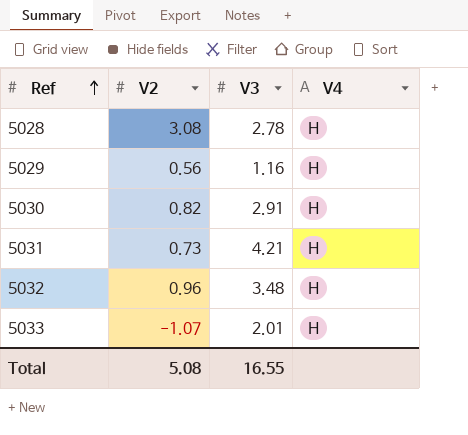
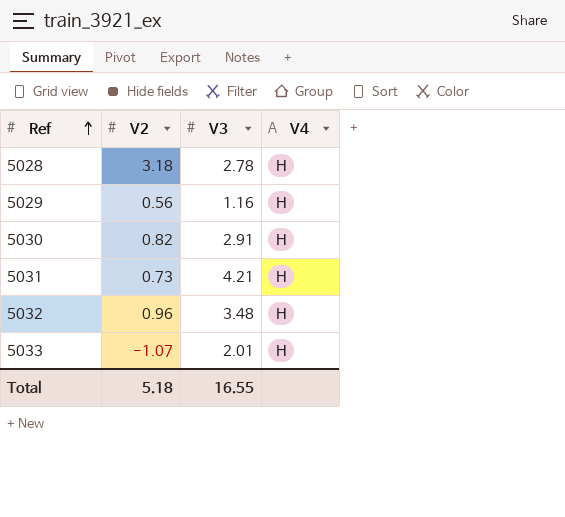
5028 | V2: 3.08 -> 3.18
Total | V2: 5.08 -> 5.18

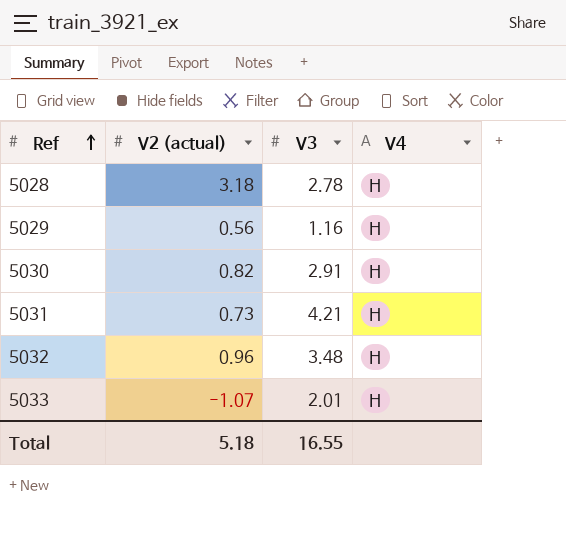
column name: V2 -> V2 (actual)

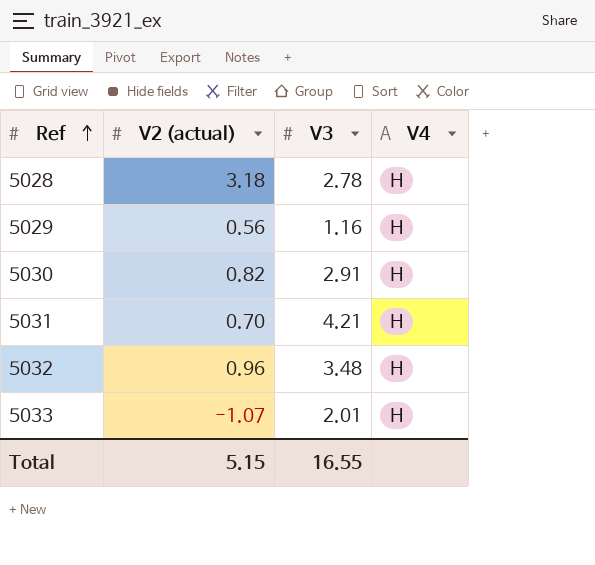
5031 | V2 (actual): 0.73 -> 0.70
Total | V2 (actual): 5.18 -> 5.15

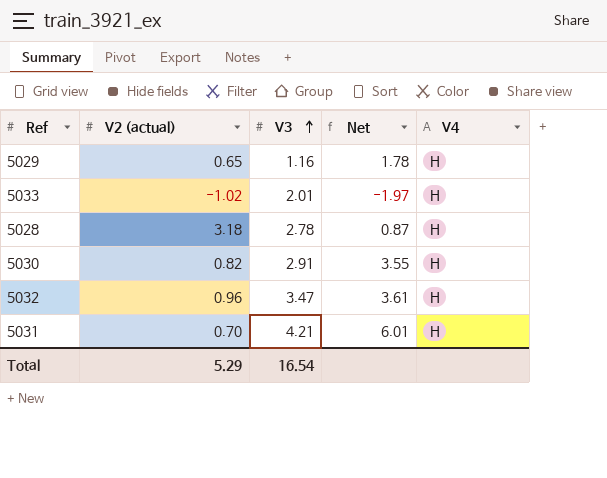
row order: Ref ascending -> V3 ascending
column Net | formula: none -> [V3] / [V2 (actual)]
5029 | V2 (actual): 0.56 -> 0.65
5033 | V2 (actual): -1.07 -> -1.02
5032 | V3: 3.48 -> 3.47
Total | V2 (actual): 5.15 -> 5.29
Total | V3: 16.55 -> 16.54

